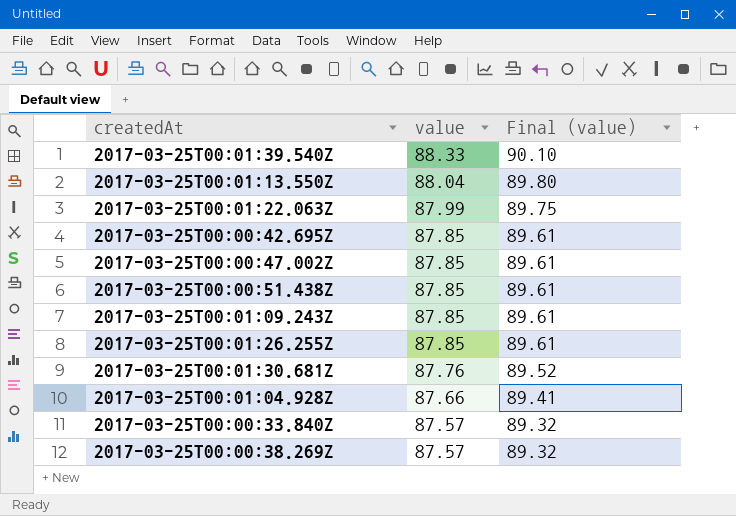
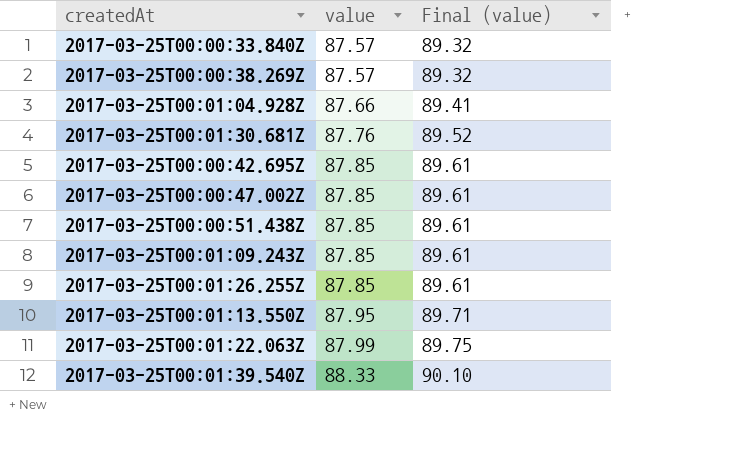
row order: value descending -> value ascending
2017-03-25T00:01:13.550Z | value: 88.04 -> 87.95
2017-03-25T00:01:13.550Z | Final (value): 89.80 -> 89.71

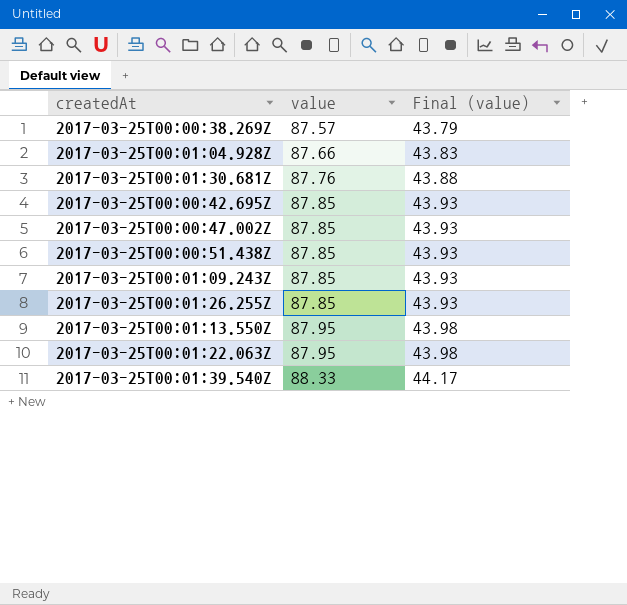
column Final (value) | formula: [value] * 1.02 -> [value] * 0.5
row 2017-03-25T00:00:33.840Z: 87.57 | 89.32 -> none
2017-03-25T00:01:22.063Z | value: 87.99 -> 87.95

